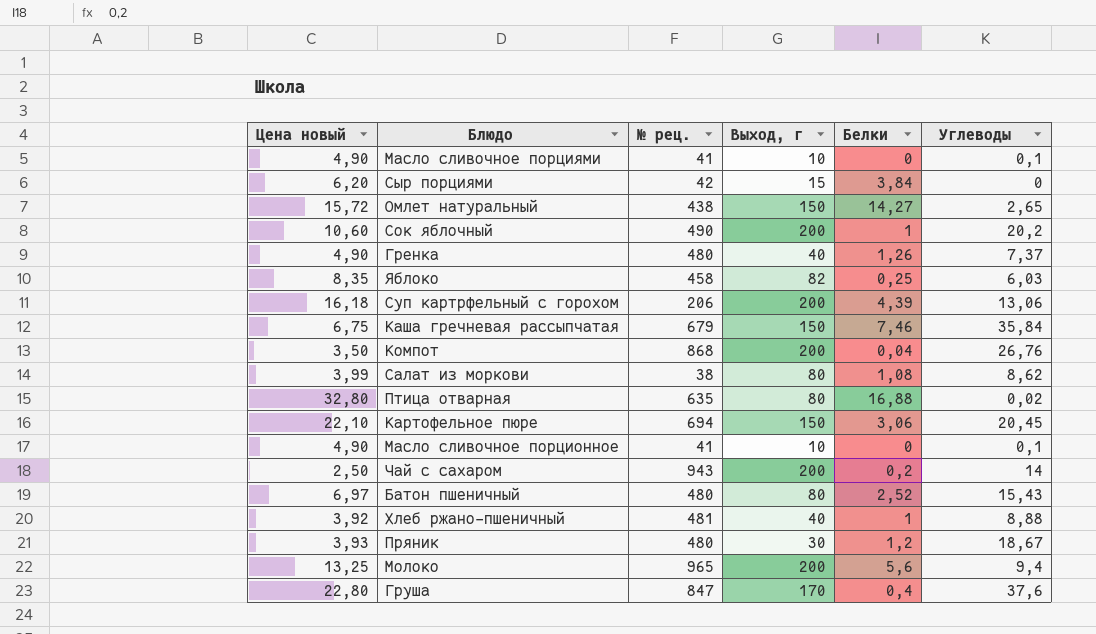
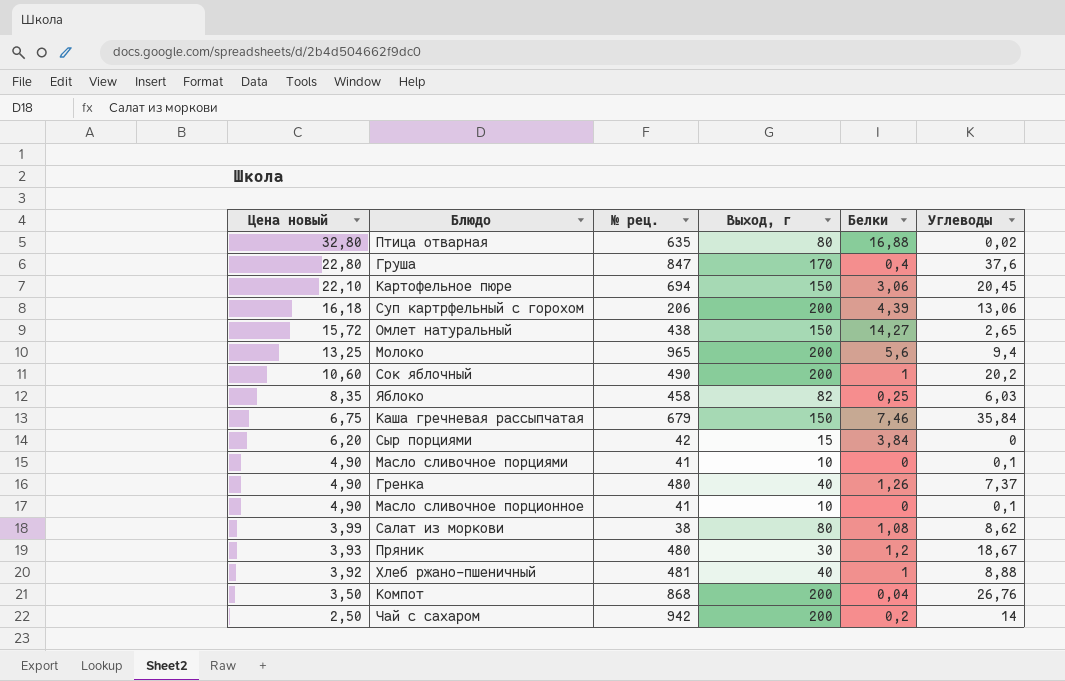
row order: none -> Цена новый descending
row Батон пшеничный: 6,97 | 480 | 80 | 2,52 | 15,43 -> none
Чай с сахаром | № рец.: 943 -> 942

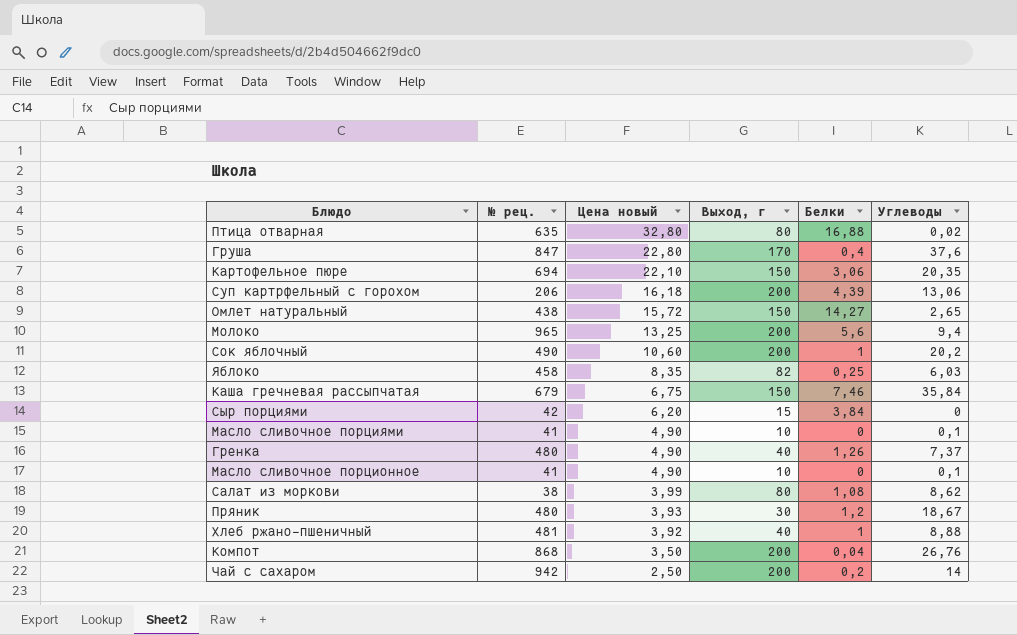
column Цена новый | position: 1 -> 3
Картофельное пюре | Углеводы: 20,45 -> 20,35

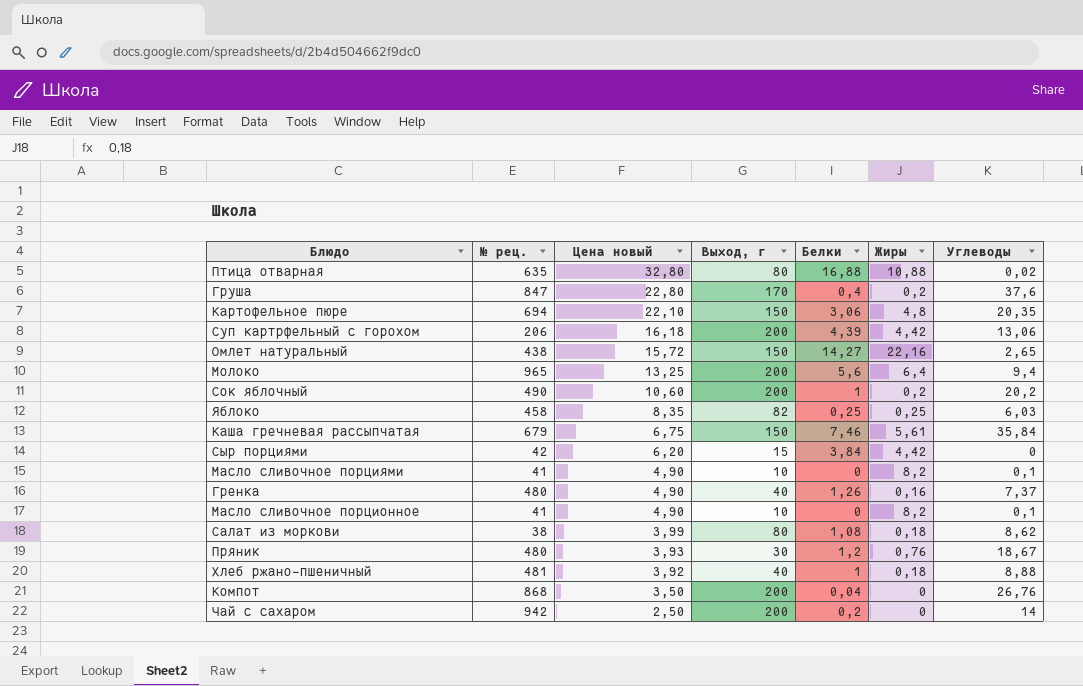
column Жиры | position: none -> 6

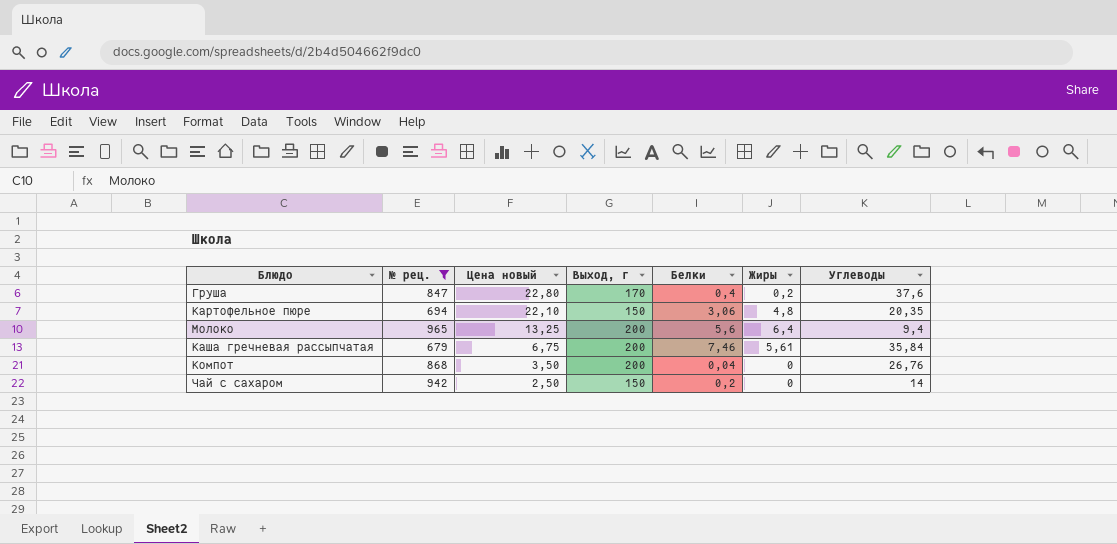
filter: none -> № рец. >= 679
Каша гречневая рассыпчатая | Выход, г: 150 -> 200
Чай с сахаром | Выход, г: 200 -> 150

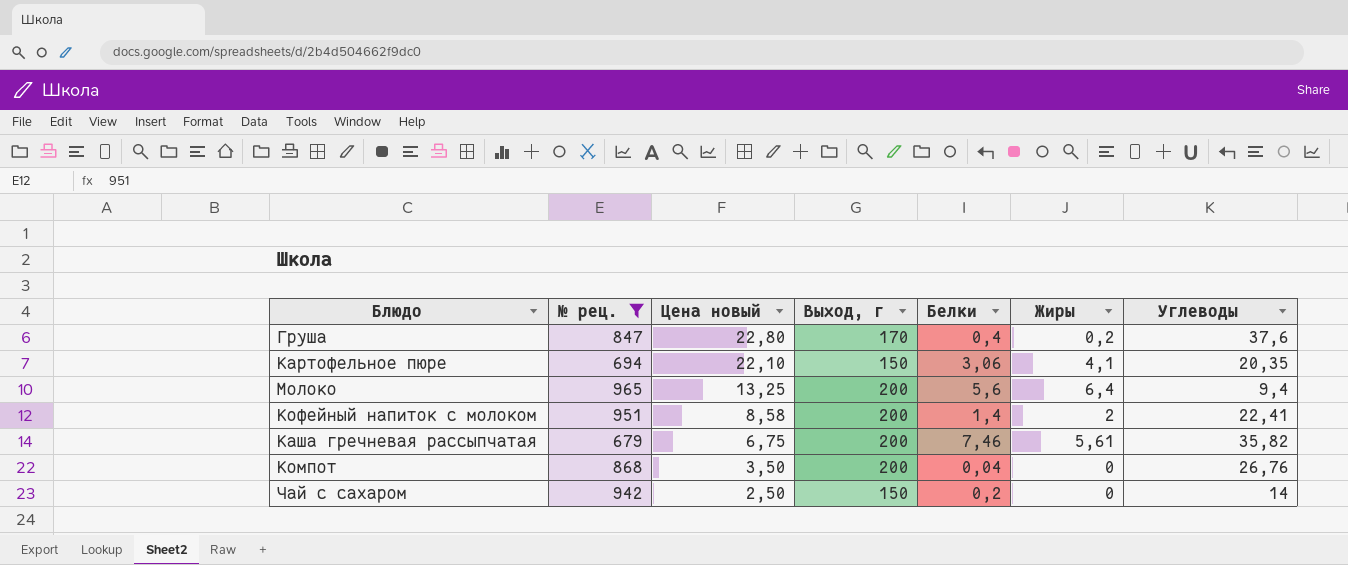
Картофельное пюре | Жиры: 4,8 -> 4,1
row Кофейный напиток с молоком: none -> 951 | 8,58 | 200 | 1,4 | 2 | 22,41
Каша гречневая рассыпчатая | Углеводы: 35,84 -> 35,82

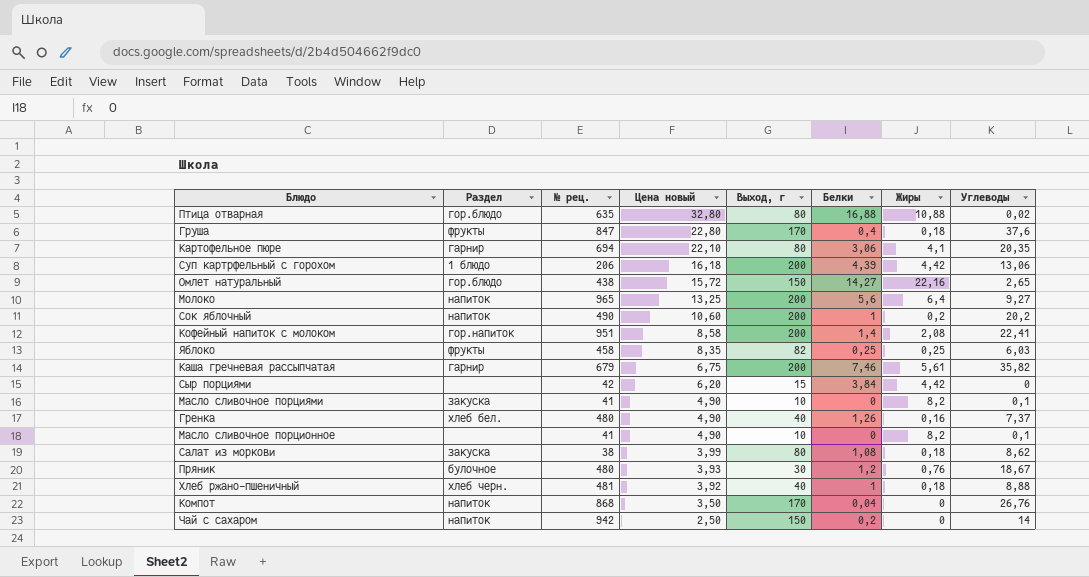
filter: № рец. >= 679 -> none
column Раздел | position: none -> 2
Груша | Жиры: 0,2 -> 0,18
Картофельное пюре | Выход, г: 150 -> 80
Молоко | Углеводы: 9,4 -> 9,27
Кофейный напиток с молоком | Жиры: 2 -> 2,08
Компот | Выход, г: 200 -> 170

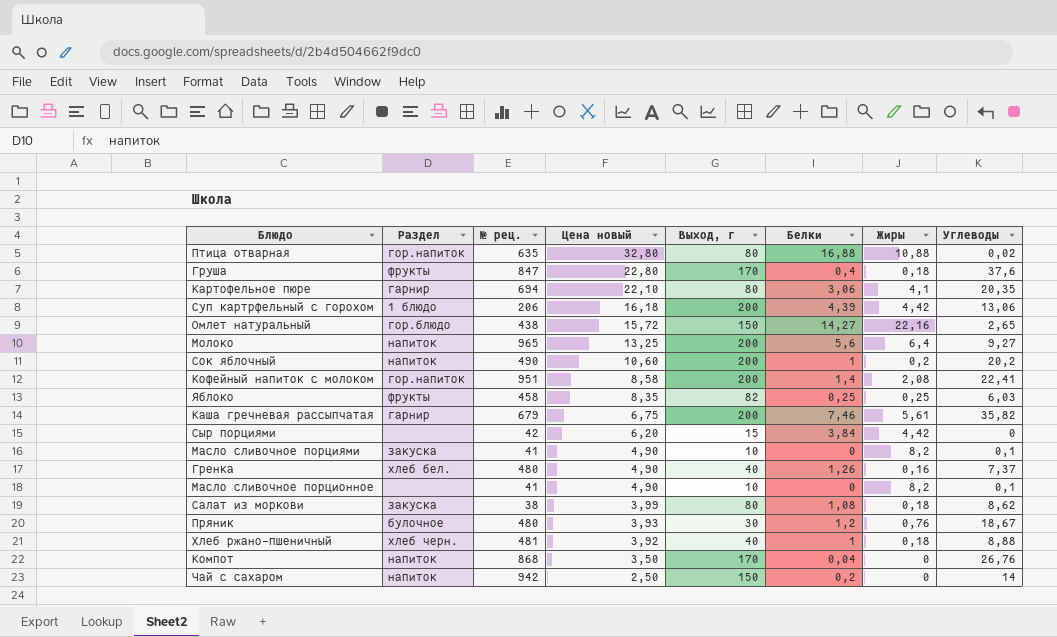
Птица отварная | Раздел: гор.блюдо -> гор.напиток

